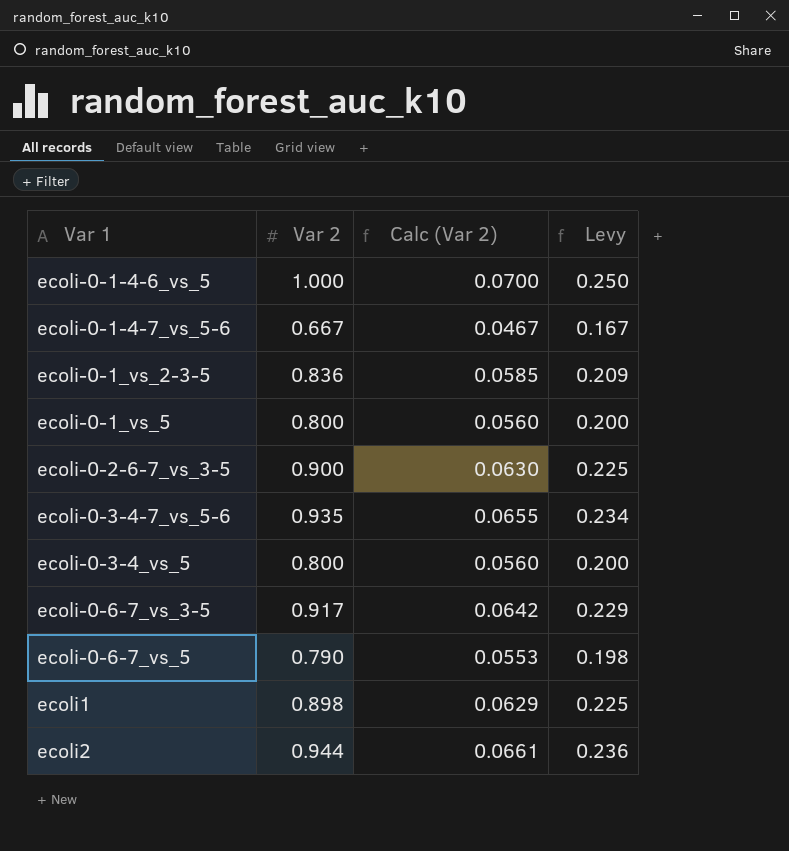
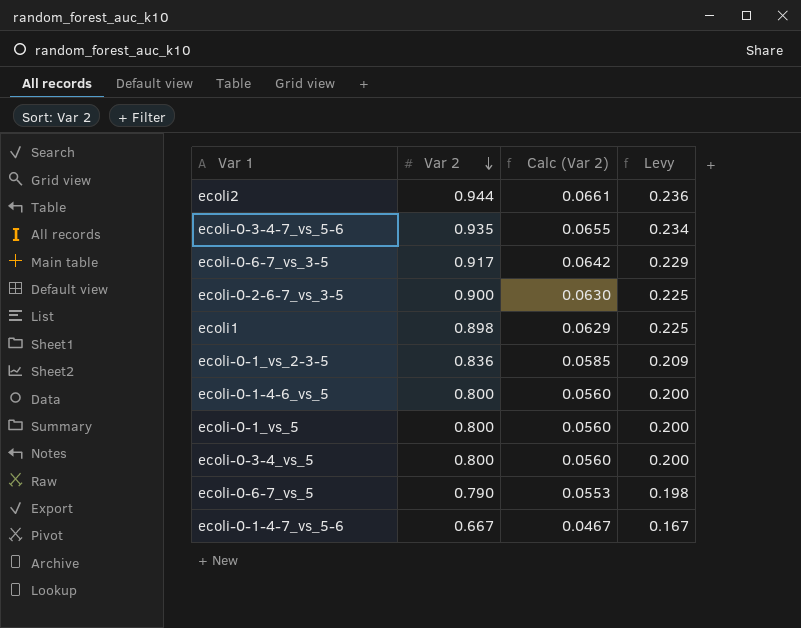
row order: none -> Var 2 descending
ecoli-0-1-4-6_vs_5 | Var 2: 1.000 -> 0.800
ecoli-0-1-4-6_vs_5 | Calc (Var 2): 0.0700 -> 0.0560
ecoli-0-1-4-6_vs_5 | Levy: 0.250 -> 0.200

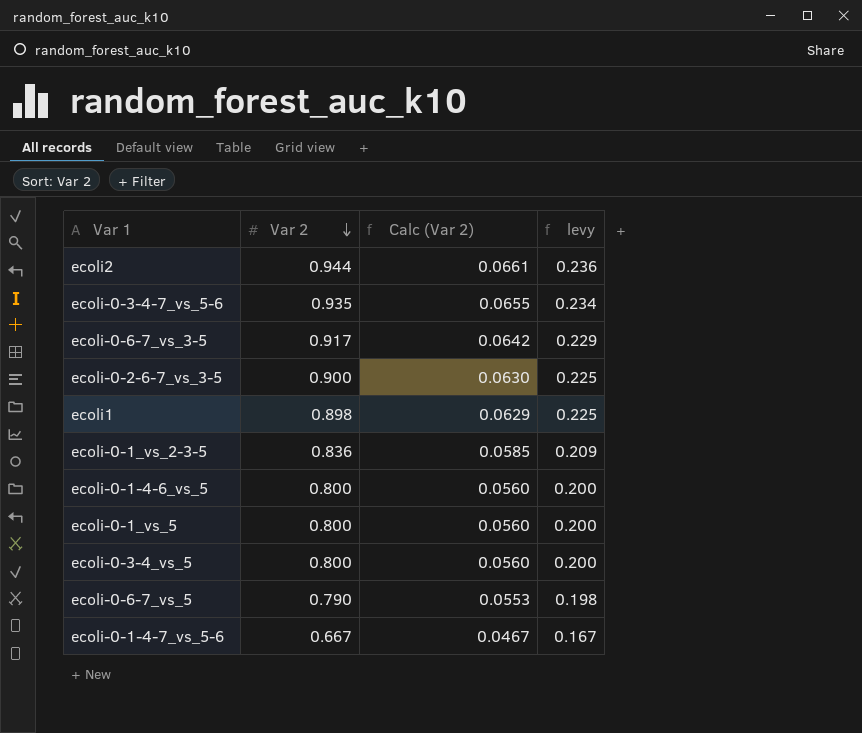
column name: Levy -> levy

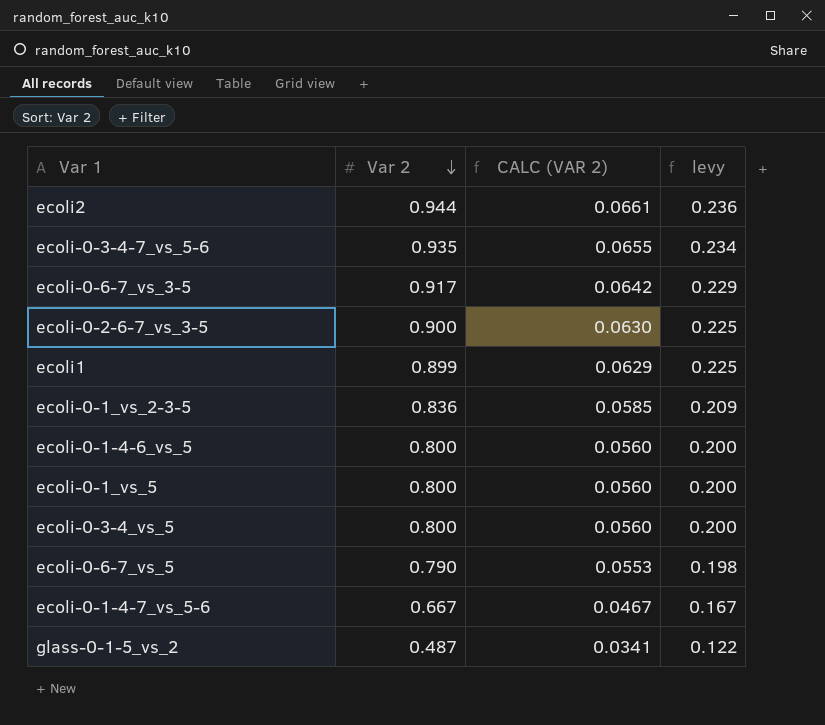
column name: Calc (Var 2) -> CALC (VAR 2)
ecoli1 | Var 2: 0.898 -> 0.899
row glass-0-1-5_vs_2: none -> 0.487 | 0.0341 | 0.122

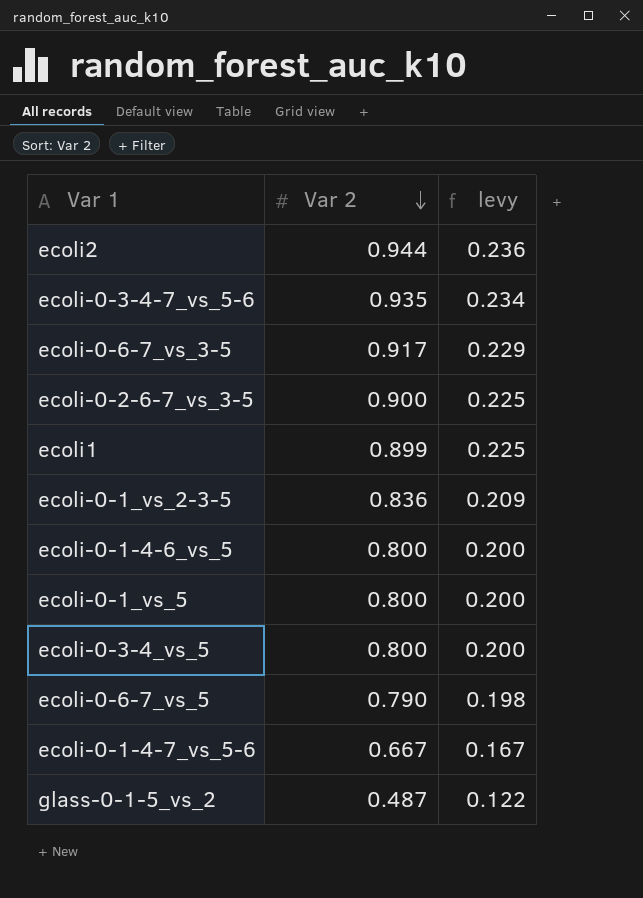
column CALC (VAR 2) | formula: [Var 2] * 0.07 -> none

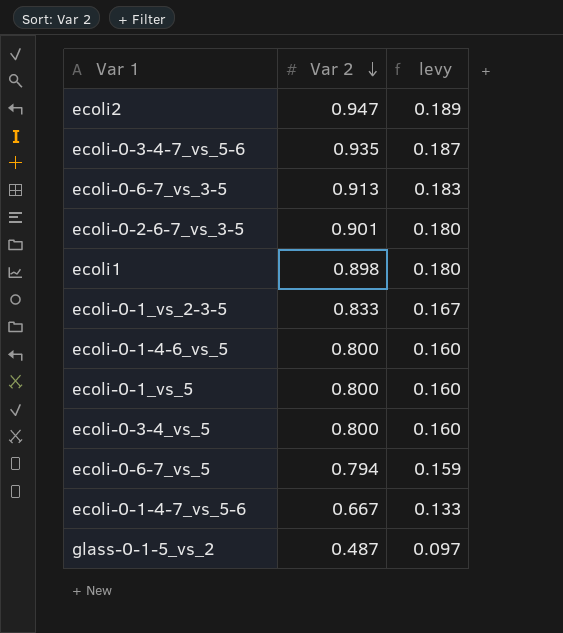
column levy | formula: [Var 2] * 0.25 -> [Var 2] * 0.2
ecoli2 | Var 2: 0.944 -> 0.947
ecoli-0-6-7_vs_3-5 | Var 2: 0.917 -> 0.913
ecoli-0-2-6-7_vs_3-5 | Var 2: 0.900 -> 0.901
ecoli1 | Var 2: 0.899 -> 0.898
ecoli-0-1_vs_2-3-5 | Var 2: 0.836 -> 0.833
ecoli-0-6-7_vs_5 | Var 2: 0.790 -> 0.794

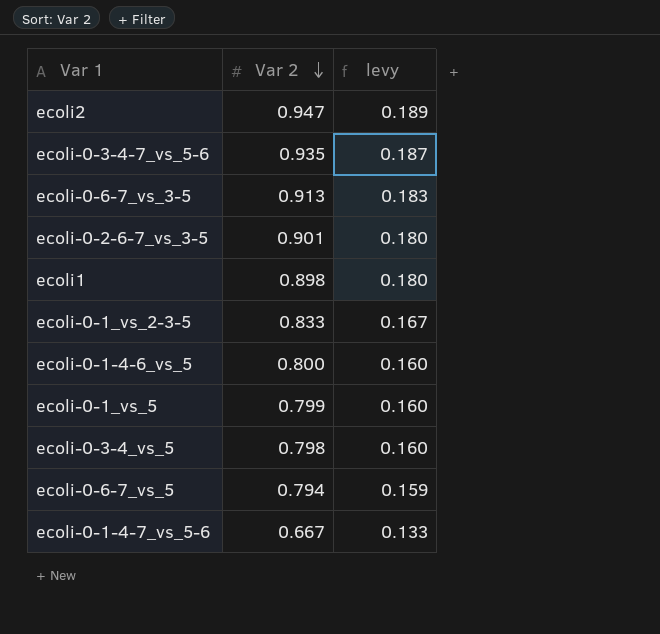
row glass-0-1-5_vs_2: 0.487 | 0.097 -> none
ecoli-0-1_vs_5 | Var 2: 0.800 -> 0.799
ecoli-0-3-4_vs_5 | Var 2: 0.800 -> 0.798

